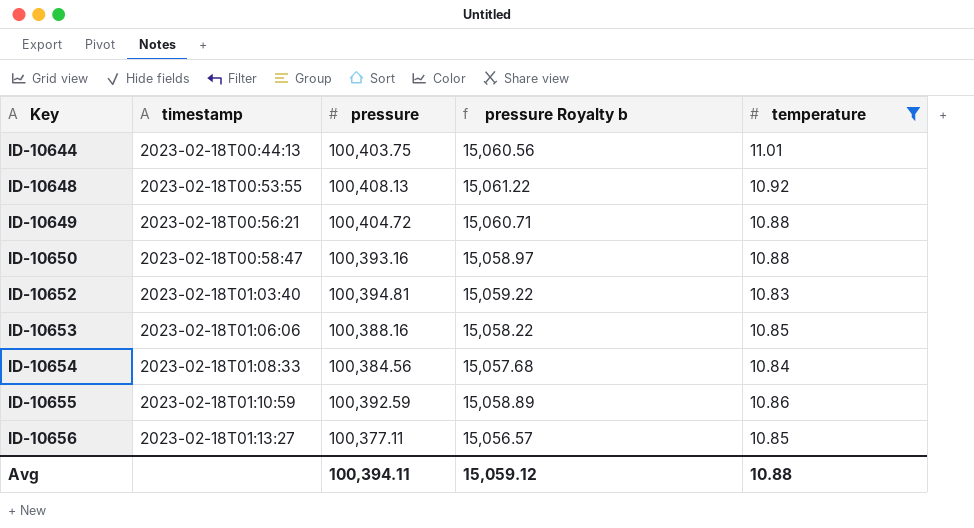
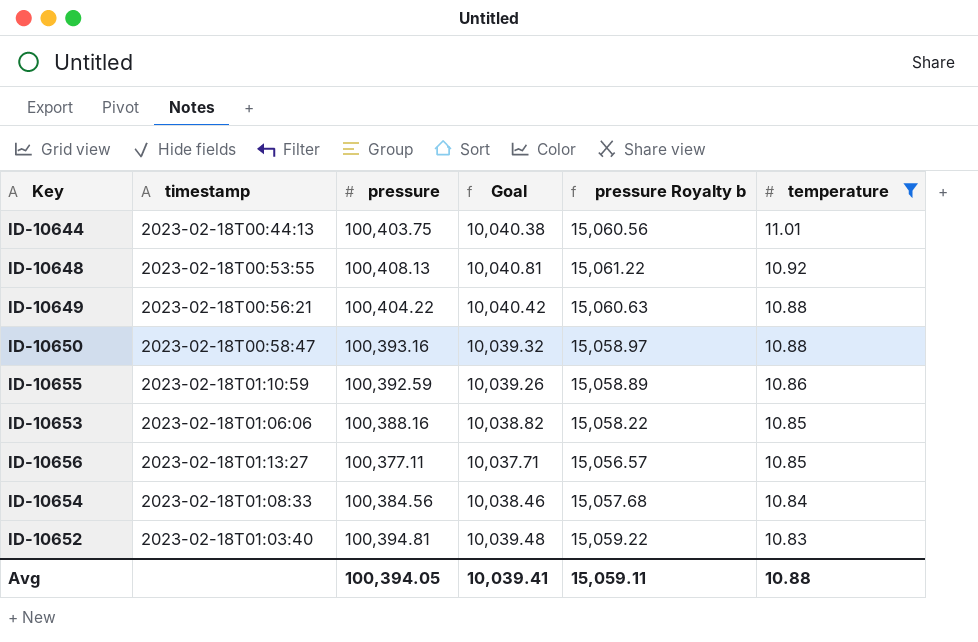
row order: Key ascending -> temperature descending
column Goal | formula: none -> [pressure] * 0.1
ID-10649 | pressure: 100,404.72 -> 100,404.22
ID-10649 | pressure Royalty b: 15,060.71 -> 15,060.63
Avg | pressure: 100,394.11 -> 100,394.05
Avg | pressure Royalty b: 15,059.12 -> 15,059.11

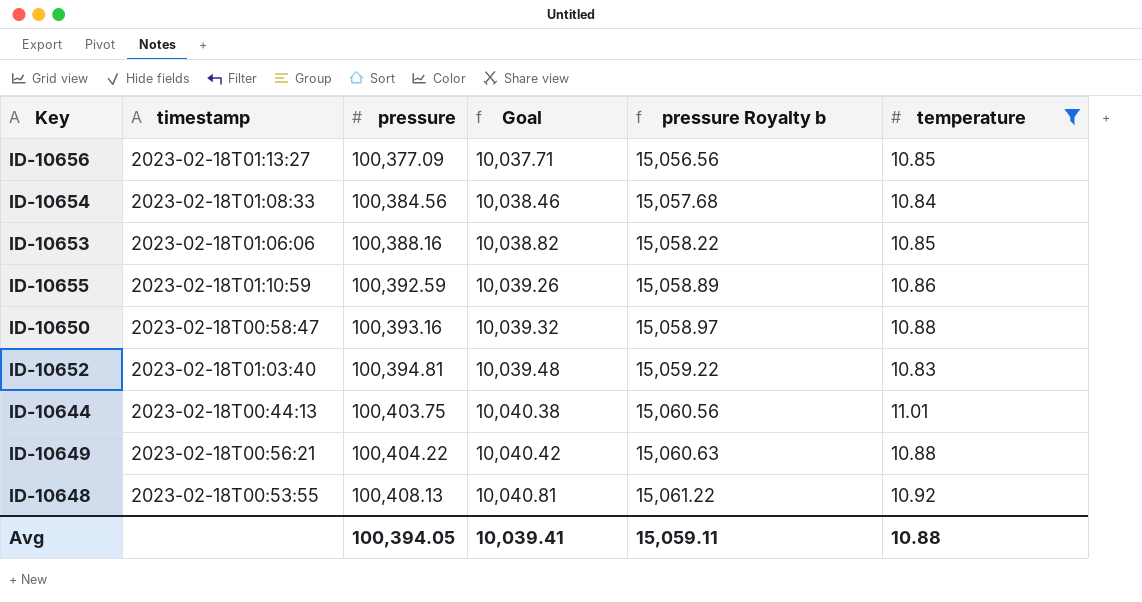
row order: temperature descending -> pressure ascending
ID-10656 | pressure: 100,377.11 -> 100,377.09
ID-10656 | pressure Royalty b: 15,056.57 -> 15,056.56

